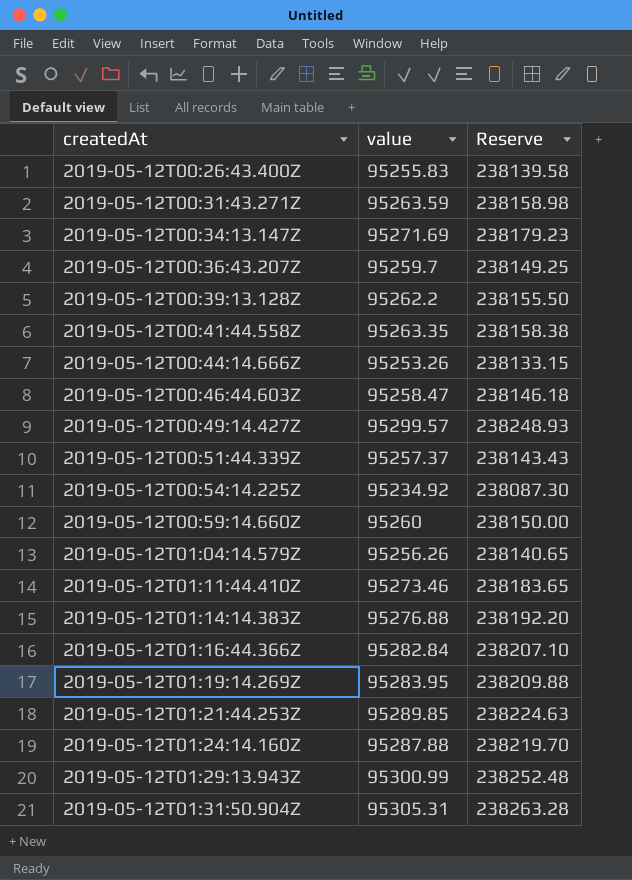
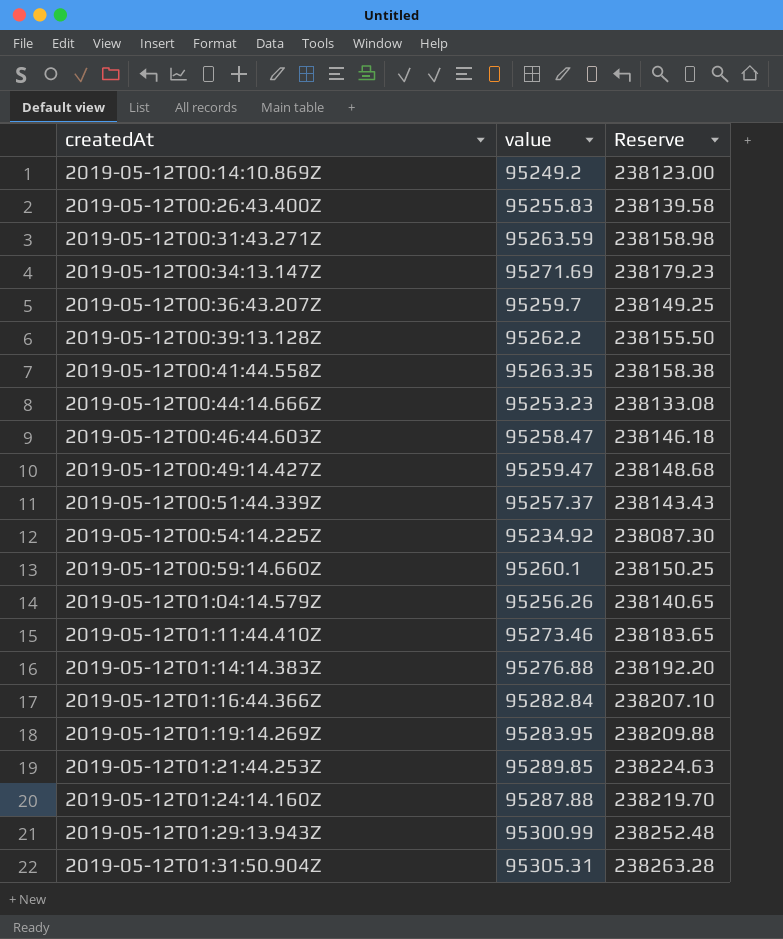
row 2019-05-12T00:14:10.869Z: none -> 95249.2 | 238123.00
2019-05-12T00:44:14.666Z | value: 95253.26 -> 95253.23
2019-05-12T00:44:14.666Z | Reserve: 238133.15 -> 238133.08
2019-05-12T00:49:14.427Z | value: 95299.57 -> 95259.47
2019-05-12T00:49:14.427Z | Reserve: 238248.93 -> 238148.68
2019-05-12T00:59:14.660Z | value: 95260 -> 95260.1
2019-05-12T00:59:14.660Z | Reserve: 238150.00 -> 238150.25

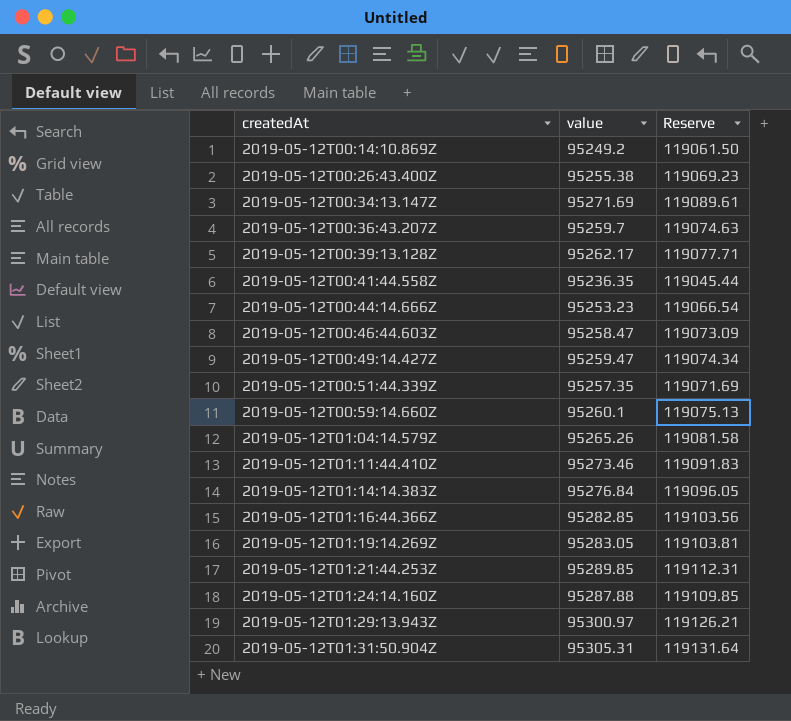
column Reserve | formula: [value] * 2.5 -> [value] * 1.25
row 2019-05-12T00:31:43.271Z: 95263.59 | 238158.98 -> none
row 2019-05-12T00:54:14.225Z: 95234.92 | 238087.30 -> none
2019-05-12T00:26:43.400Z | value: 95255.83 -> 95255.38
2019-05-12T00:39:13.128Z | value: 95262.2 -> 95262.17
2019-05-12T00:41:44.558Z | value: 95263.35 -> 95236.35
2019-05-12T00:51:44.339Z | value: 95257.37 -> 95257.35
2019-05-12T01:04:14.579Z | value: 95256.26 -> 95265.26
2019-05-12T01:14:14.383Z | value: 95276.88 -> 95276.84
2019-05-12T01:16:44.366Z | value: 95282.84 -> 95282.85
2019-05-12T01:19:14.269Z | value: 95283.95 -> 95283.05
2019-05-12T01:29:13.943Z | value: 95300.99 -> 95300.97

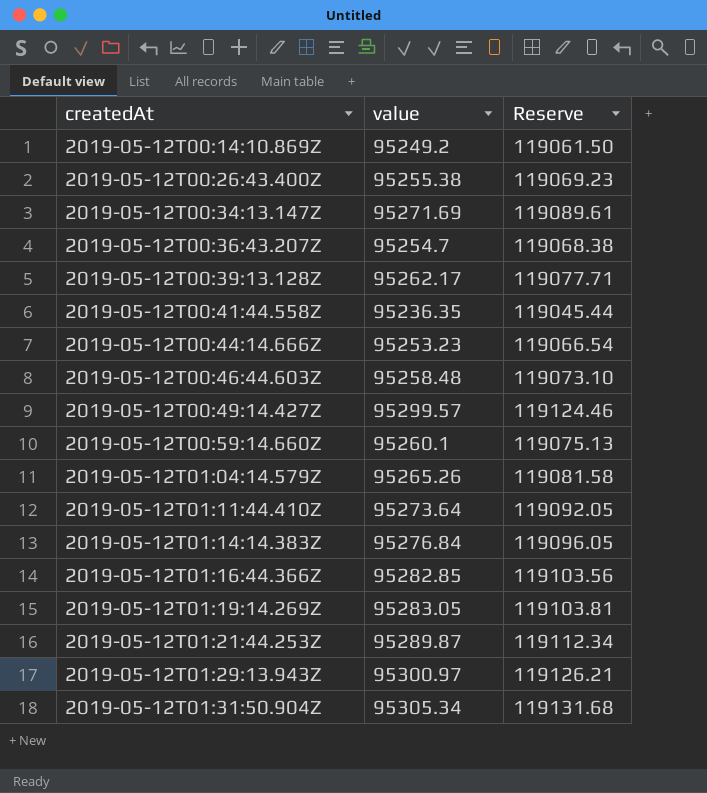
row 2019-05-12T00:51:44.339Z: 95257.35 | 119071.69 -> none
row 2019-05-12T01:24:14.160Z: 95287.88 | 119109.85 -> none
2019-05-12T00:36:43.207Z | value: 95259.7 -> 95254.7
2019-05-12T00:36:43.207Z | Reserve: 119074.63 -> 119068.38
2019-05-12T00:46:44.603Z | value: 95258.47 -> 95258.48
2019-05-12T00:46:44.603Z | Reserve: 119073.09 -> 119073.10
2019-05-12T00:49:14.427Z | value: 95259.47 -> 95299.57
2019-05-12T00:49:14.427Z | Reserve: 119074.34 -> 119124.46
2019-05-12T01:11:44.410Z | value: 95273.46 -> 95273.64
2019-05-12T01:11:44.410Z | Reserve: 119091.83 -> 119092.05
2019-05-12T01:21:44.253Z | value: 95289.85 -> 95289.87
2019-05-12T01:21:44.253Z | Reserve: 119112.31 -> 119112.34
2019-05-12T01:31:50.904Z | value: 95305.31 -> 95305.34
2019-05-12T01:31:50.904Z | Reserve: 119131.64 -> 119131.68

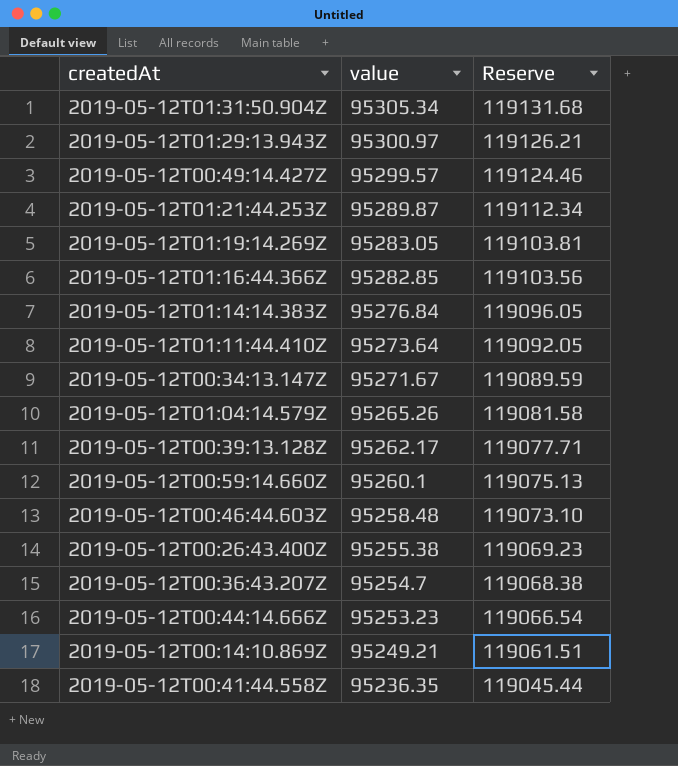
row order: createdAt ascending -> value descending
2019-05-12T00:34:13.147Z | value: 95271.69 -> 95271.67
2019-05-12T00:34:13.147Z | Reserve: 119089.61 -> 119089.59
2019-05-12T00:14:10.869Z | value: 95249.2 -> 95249.21
2019-05-12T00:14:10.869Z | Reserve: 119061.50 -> 119061.51

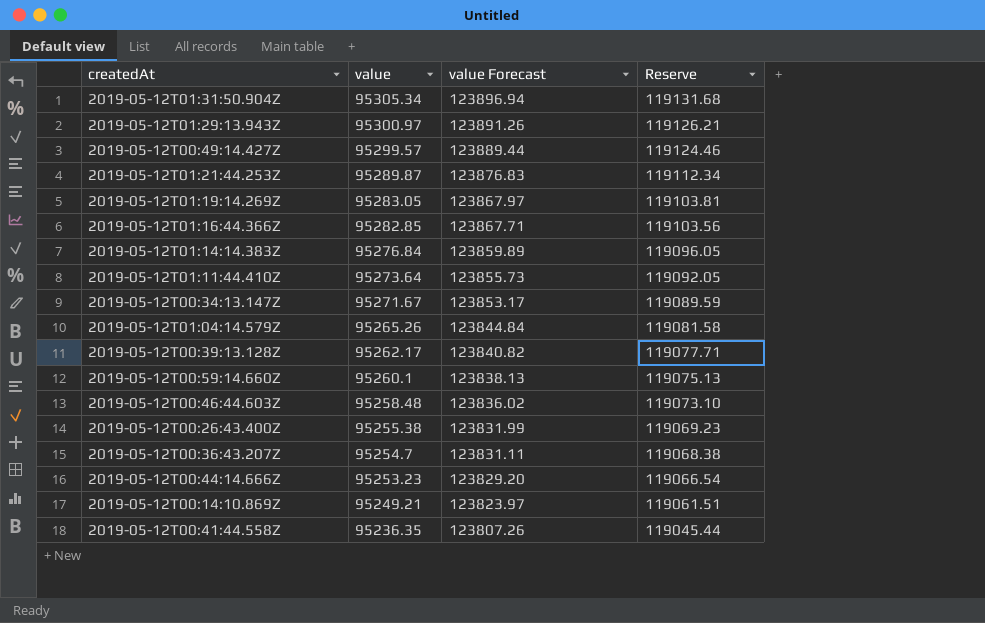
column value Forecast | formula: none -> [value] * 1.3

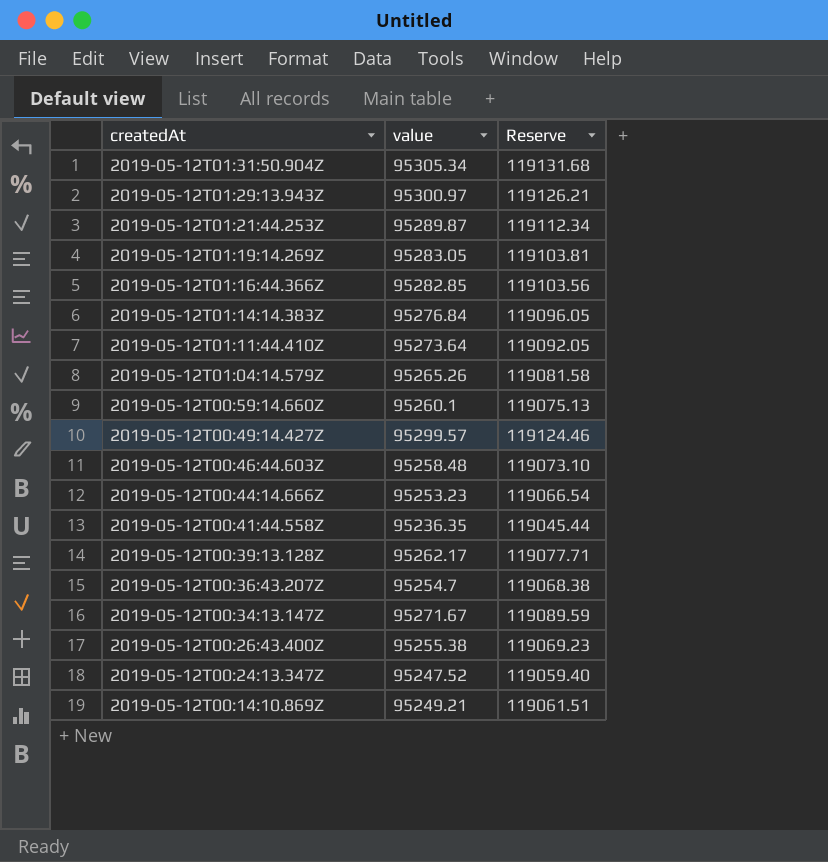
row order: value descending -> createdAt descending
column value Forecast | formula: [value] * 1.3 -> none
row 2019-05-12T00:24:13.347Z: none -> 95247.52 | 119059.40

